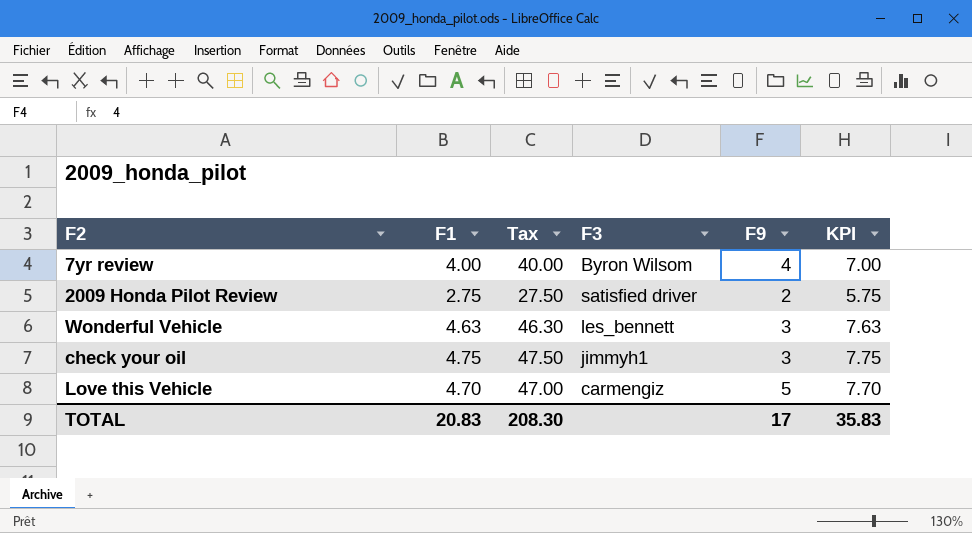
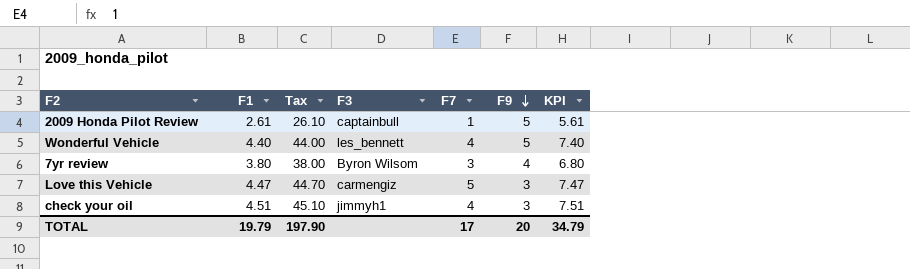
row order: none -> F9 descending
column F7 | position: none -> 5
2009 Honda Pilot Review | F1: 2.75 -> 2.61
2009 Honda Pilot Review | Tax: 27.50 -> 26.10
2009 Honda Pilot Review | F3: satisfied driver -> captainbull
2009 Honda Pilot Review | F9: 2 -> 5
2009 Honda Pilot Review | KPI: 5.75 -> 5.61
Wonderful Vehicle | F1: 4.63 -> 4.40
Wonderful Vehicle | Tax: 46.30 -> 44.00
Wonderful Vehicle | F9: 3 -> 5
Wonderful Vehicle | KPI: 7.63 -> 7.40
7yr review | F1: 4.00 -> 3.80
7yr review | Tax: 40.00 -> 38.00
7yr review | KPI: 7.00 -> 6.80
Love this Vehicle | F1: 4.70 -> 4.47
Love this Vehicle | Tax: 47.00 -> 44.70
Love this Vehicle | F9: 5 -> 3
Love this Vehicle | KPI: 7.70 -> 7.47
check your oil | F1: 4.75 -> 4.51
check your oil | Tax: 47.50 -> 45.10
check your oil | KPI: 7.75 -> 7.51
TOTAL | F1: 20.83 -> 19.79
TOTAL | Tax: 208.30 -> 197.90
TOTAL | F9: 17 -> 20
TOTAL | KPI: 35.83 -> 34.79

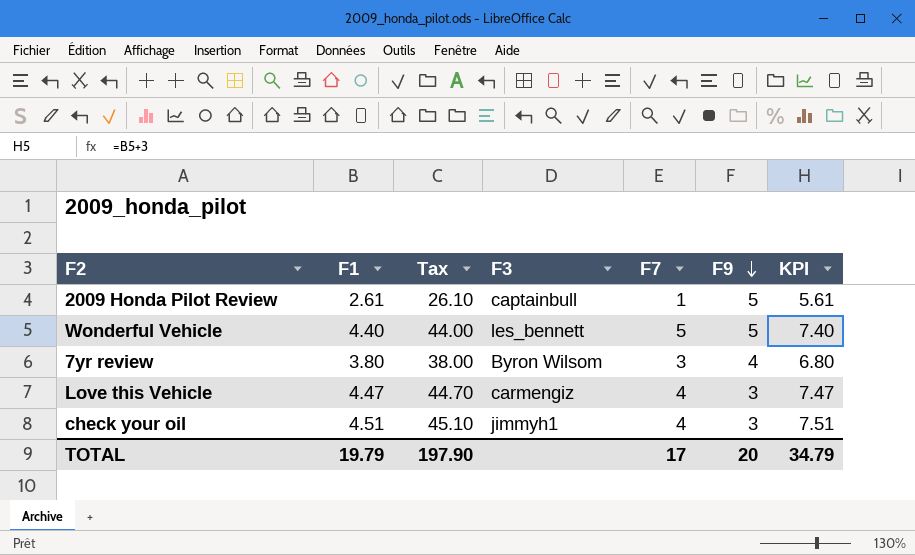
Wonderful Vehicle | F7: 4 -> 5
Love this Vehicle | F7: 5 -> 4

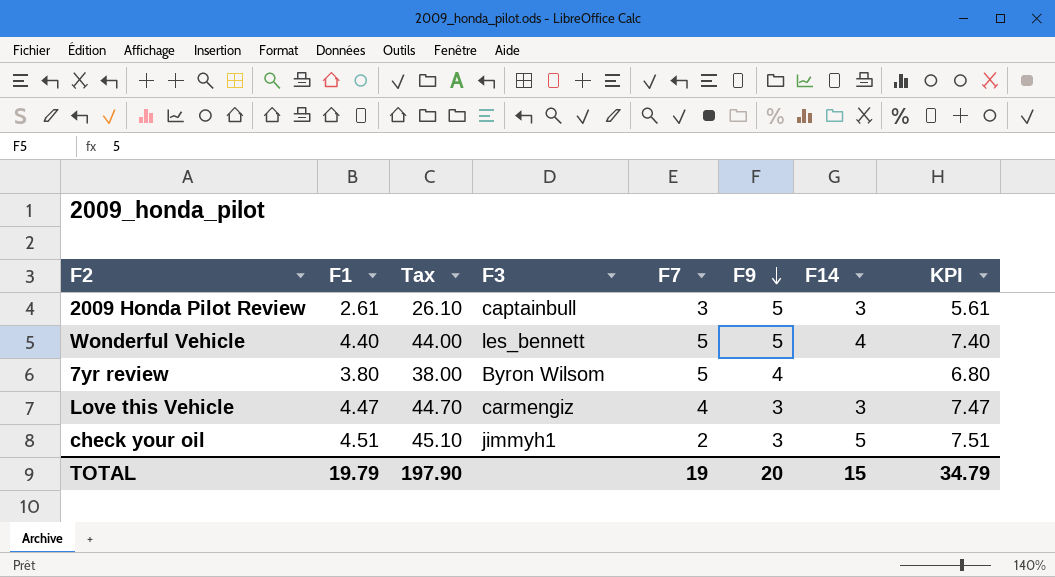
column F14 | position: none -> 7
2009 Honda Pilot Review | F7: 1 -> 3
7yr review | F7: 3 -> 5
check your oil | F7: 4 -> 2
TOTAL | F7: 17 -> 19

